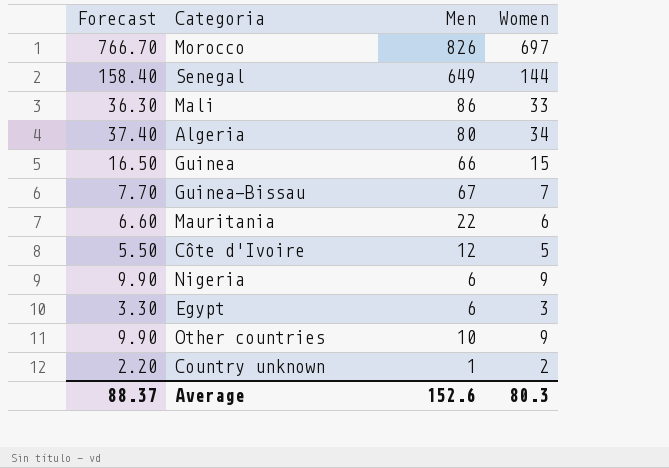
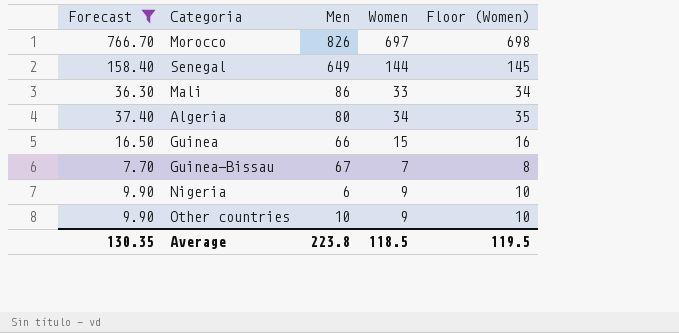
filter: none -> Forecast >= 7.70
column Floor (Women) | formula: none -> [Women] + 1
Average | Forecast: 88.37 -> 130.35
Average | Men: 152.6 -> 223.8
Average | Women: 80.3 -> 118.5

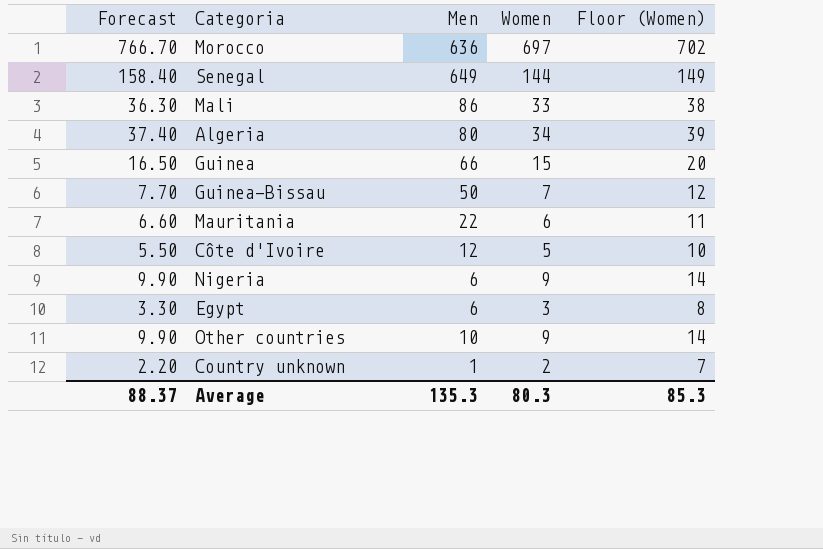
filter: Forecast >= 7.70 -> none
column Floor (Women) | formula: [Women] + 1 -> [Women] + 5
Morocco | Men: 826 -> 636
Guinea-Bissau | Men: 67 -> 50
Average | Forecast: 130.35 -> 88.37
Average | Men: 223.8 -> 135.3
Average | Women: 118.5 -> 80.3
Average | Floor (Women): 119.5 -> 85.3

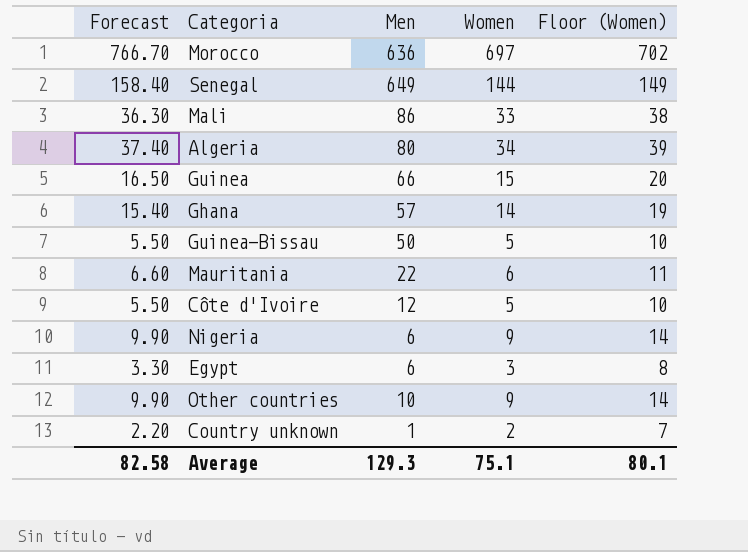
row Ghana: none -> 15.40 | 57 | 14 | 19
Guinea-Bissau | Forecast: 7.70 -> 5.50
Guinea-Bissau | Women: 7 -> 5
Guinea-Bissau | Floor (Women): 12 -> 10
Average | Forecast: 88.37 -> 82.58
Average | Men: 135.3 -> 129.3
Average | Women: 80.3 -> 75.1
Average | Floor (Women): 85.3 -> 80.1

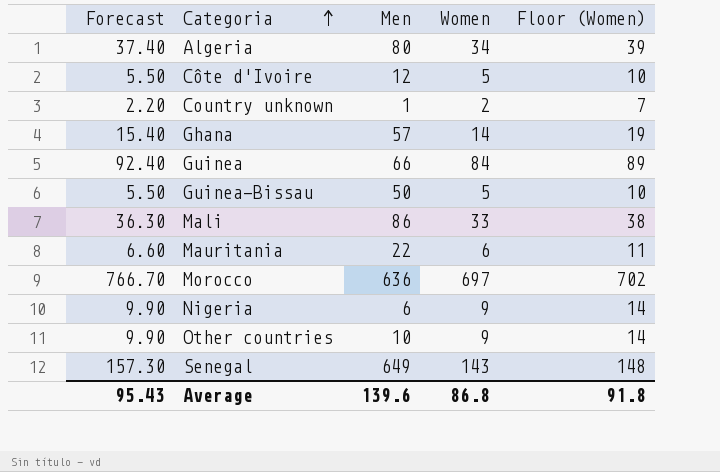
row order: none -> Categoria ascending
row Egypt: 3.30 | 6 | 3 | 8 -> none
Guinea | Forecast: 16.50 -> 92.40
Guinea | Women: 15 -> 84
Guinea | Floor (Women): 20 -> 89
Senegal | Forecast: 158.40 -> 157.30
Senegal | Women: 144 -> 143
Senegal | Floor (Women): 149 -> 148
Average | Forecast: 82.58 -> 95.43
Average | Men: 129.3 -> 139.6
Average | Women: 75.1 -> 86.8
Average | Floor (Women): 80.1 -> 91.8

